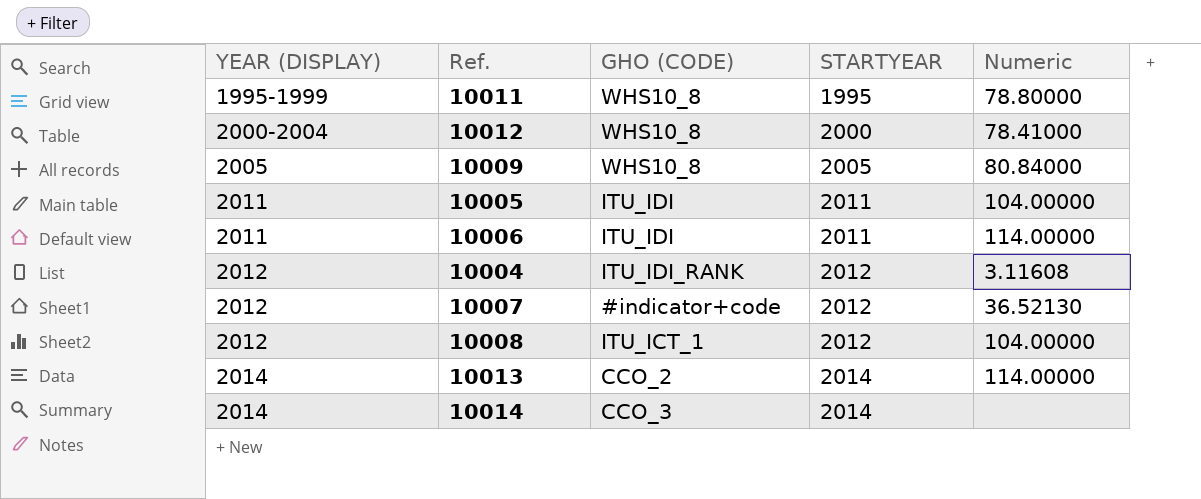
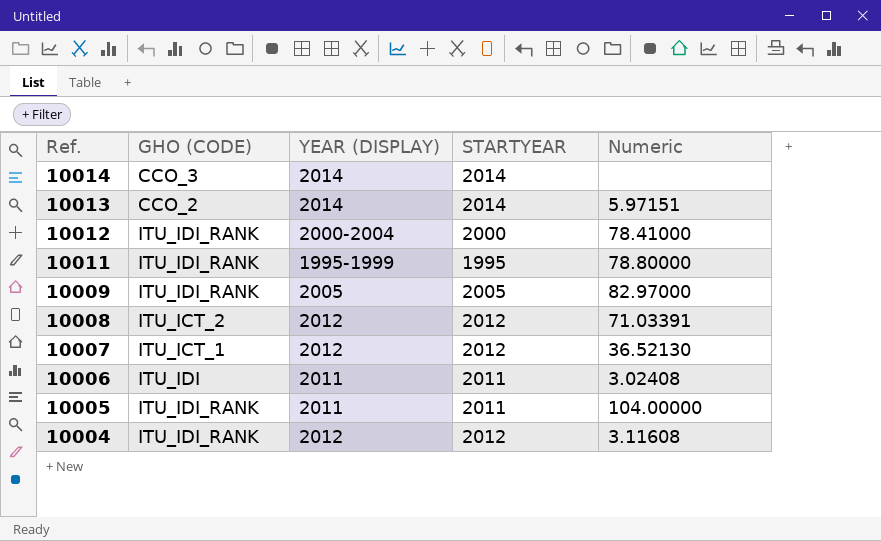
row order: YEAR (DISPLAY) ascending -> Ref. descending
column YEAR (DISPLAY) | position: 1 -> 3
10013 | Numeric: 114.00000 -> 5.97151
10012 | GHO (CODE): WHS10_8 -> ITU_IDI_RANK
10011 | GHO (CODE): WHS10_8 -> ITU_IDI_RANK
10009 | GHO (CODE): WHS10_8 -> ITU_IDI_RANK
10009 | Numeric: 80.84000 -> 82.97000
10008 | GHO (CODE): ITU_ICT_1 -> ITU_ICT_2
10008 | Numeric: 104.00000 -> 71.03391
10007 | GHO (CODE): #indicator+code -> ITU_ICT_1
10006 | Numeric: 114.00000 -> 3.02408
10005 | GHO (CODE): ITU_IDI -> ITU_IDI_RANK

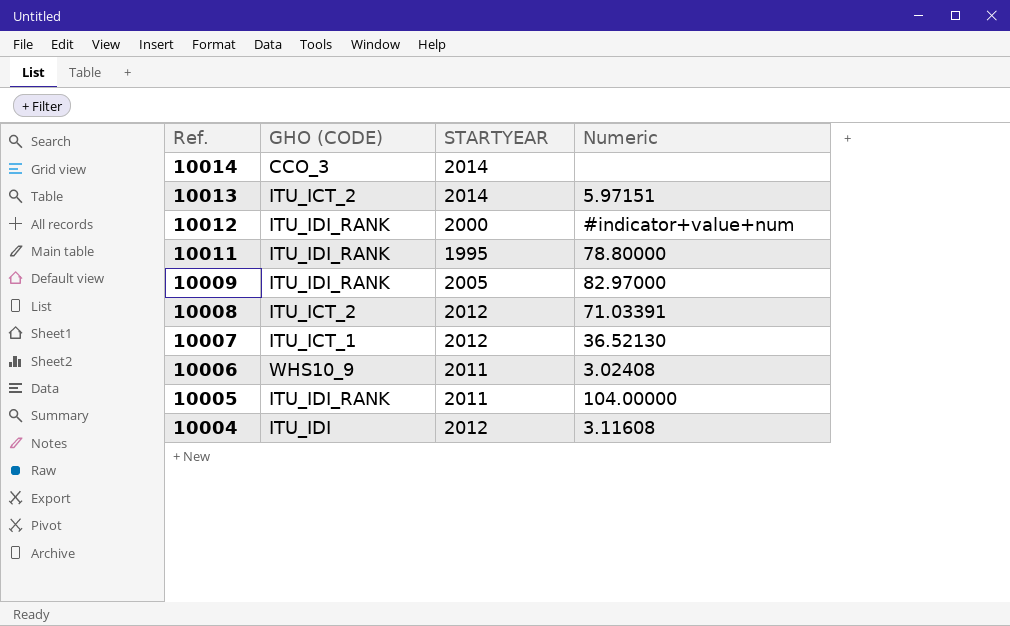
column YEAR (DISPLAY) | position: 3 -> none
10013 | GHO (CODE): CCO_2 -> ITU_ICT_2
10012 | Numeric: 78.41000 -> #indicator+value+num
10006 | GHO (CODE): ITU_IDI -> WHS10_9
10004 | GHO (CODE): ITU_IDI_RANK -> ITU_IDI

